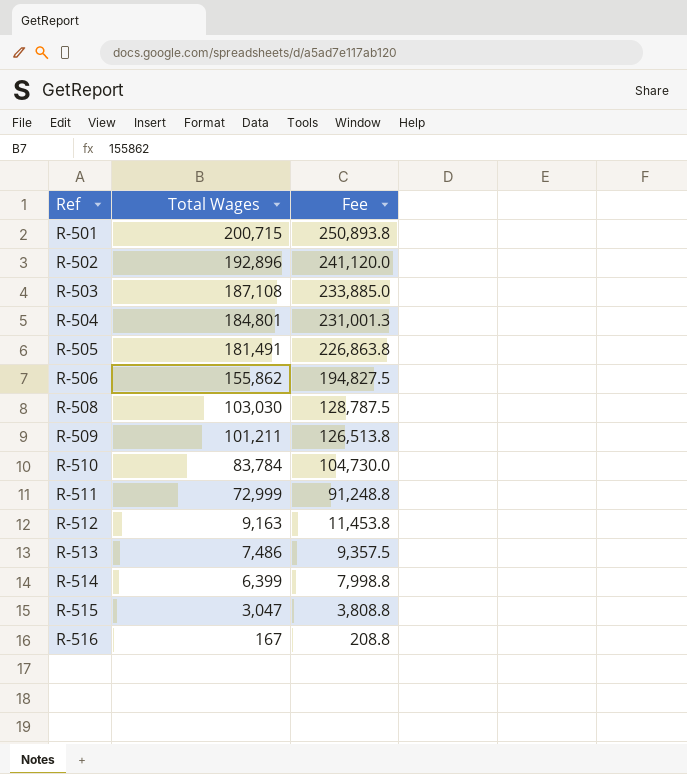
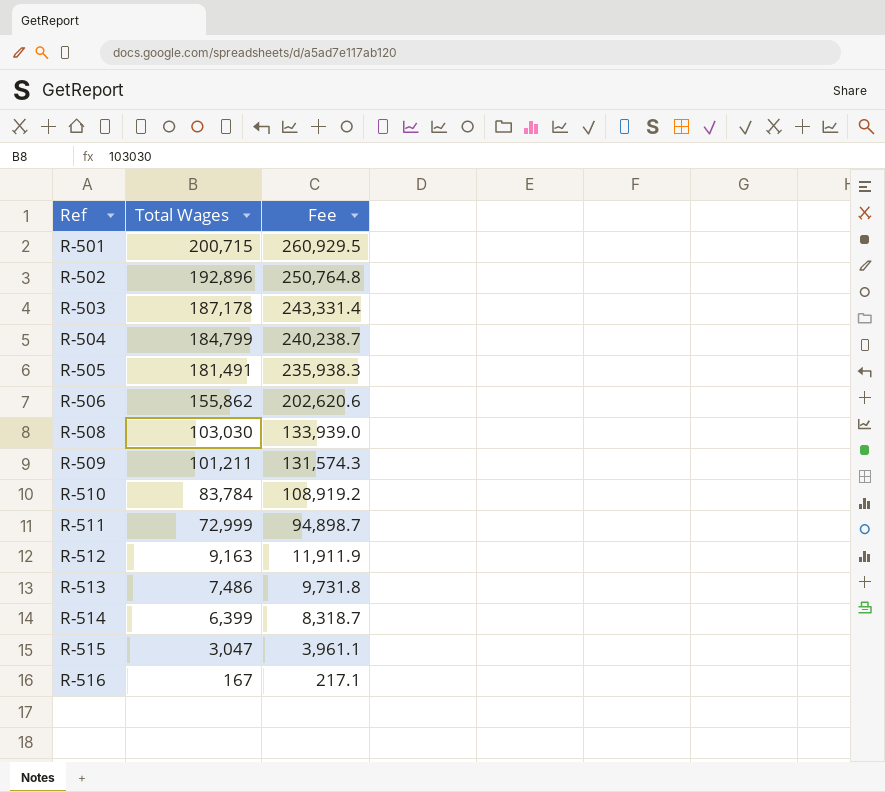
column Fee | formula: [Total Wages] * 1.25 -> [Total Wages] * 1.3
R-503 | Total Wages: 187,108 -> 187,178
R-504 | Total Wages: 184,801 -> 184,799

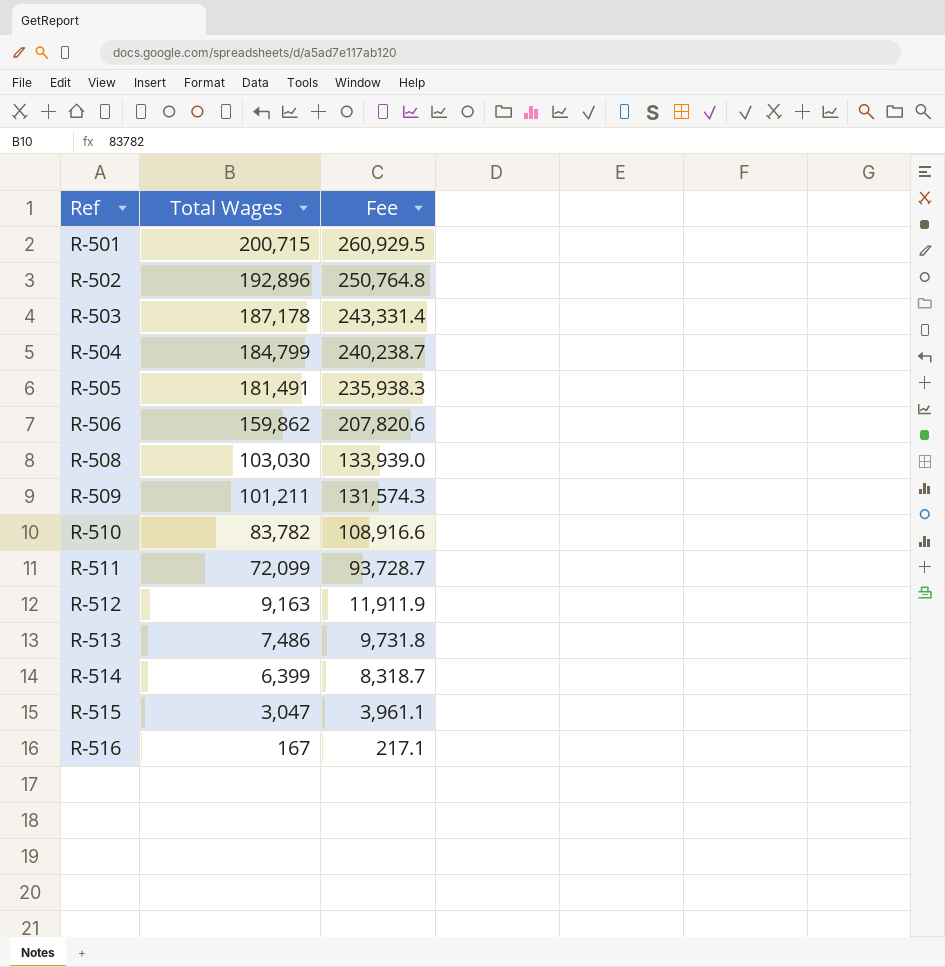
R-506 | Total Wages: 155,862 -> 159,862
R-506 | Fee: 202,620.6 -> 207,820.6
R-510 | Total Wages: 83,784 -> 83,782
R-510 | Fee: 108,919.2 -> 108,916.6
R-511 | Total Wages: 72,999 -> 72,099
R-511 | Fee: 94,898.7 -> 93,728.7

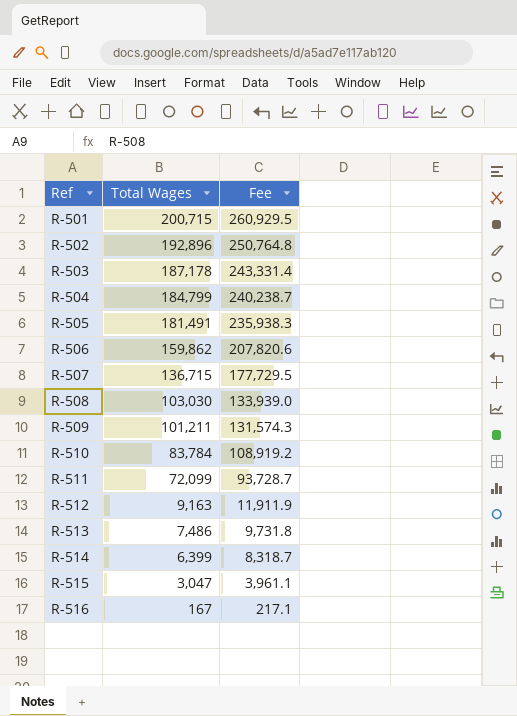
row R-507: none -> 136,715 | 177,729.5
R-510 | Total Wages: 83,782 -> 83,784
R-510 | Fee: 108,916.6 -> 108,919.2

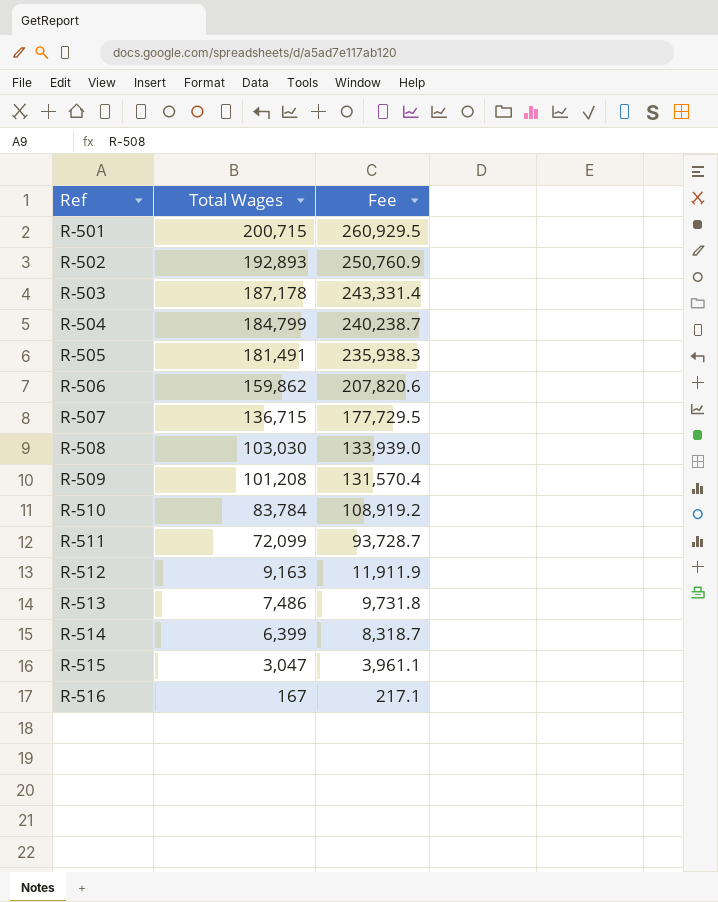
R-502 | Total Wages: 192,896 -> 192,893
R-502 | Fee: 250,764.8 -> 250,760.9
R-509 | Total Wages: 101,211 -> 101,208
R-509 | Fee: 131,574.3 -> 131,570.4

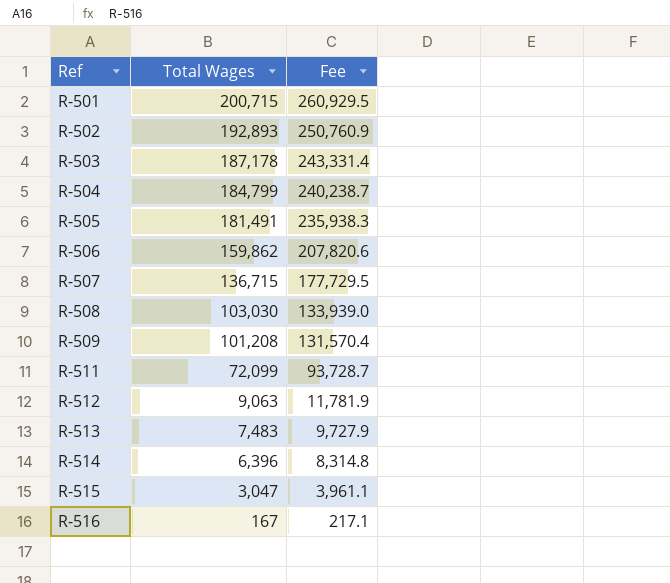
row R-510: 83,784 | 108,919.2 -> none
R-512 | Total Wages: 9,163 -> 9,063
R-512 | Fee: 11,911.9 -> 11,781.9
R-513 | Total Wages: 7,486 -> 7,483
R-513 | Fee: 9,731.8 -> 9,727.9
R-514 | Total Wages: 6,399 -> 6,396
R-514 | Fee: 8,318.7 -> 8,314.8

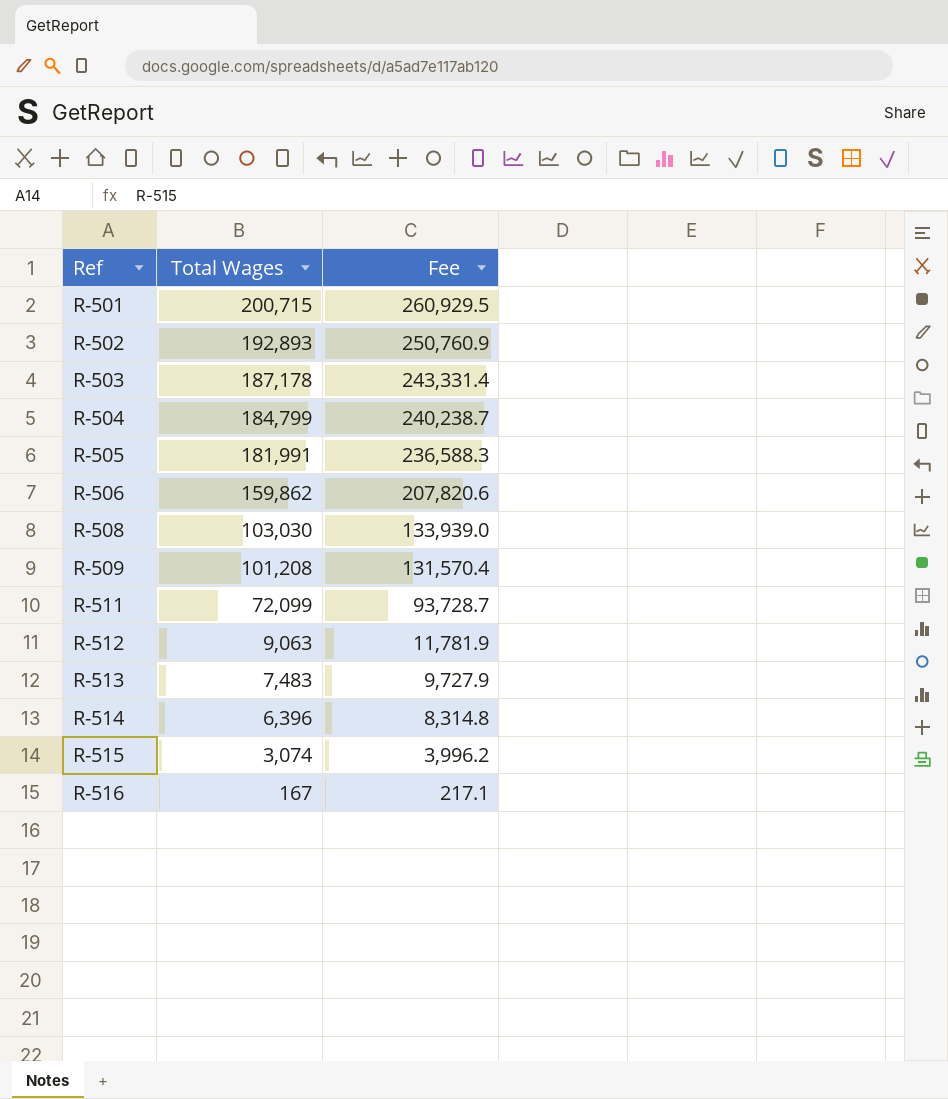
row R-507: 136,715 | 177,729.5 -> none
R-505 | Total Wages: 181,491 -> 181,991
R-505 | Fee: 235,938.3 -> 236,588.3
R-515 | Total Wages: 3,047 -> 3,074
R-515 | Fee: 3,961.1 -> 3,996.2

